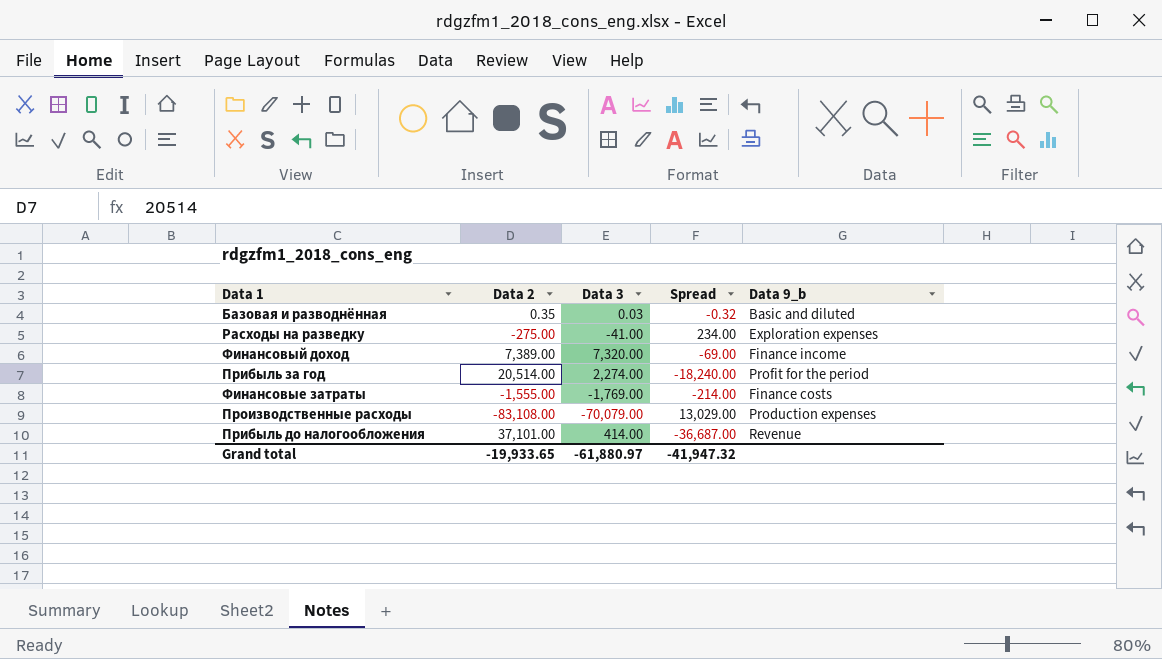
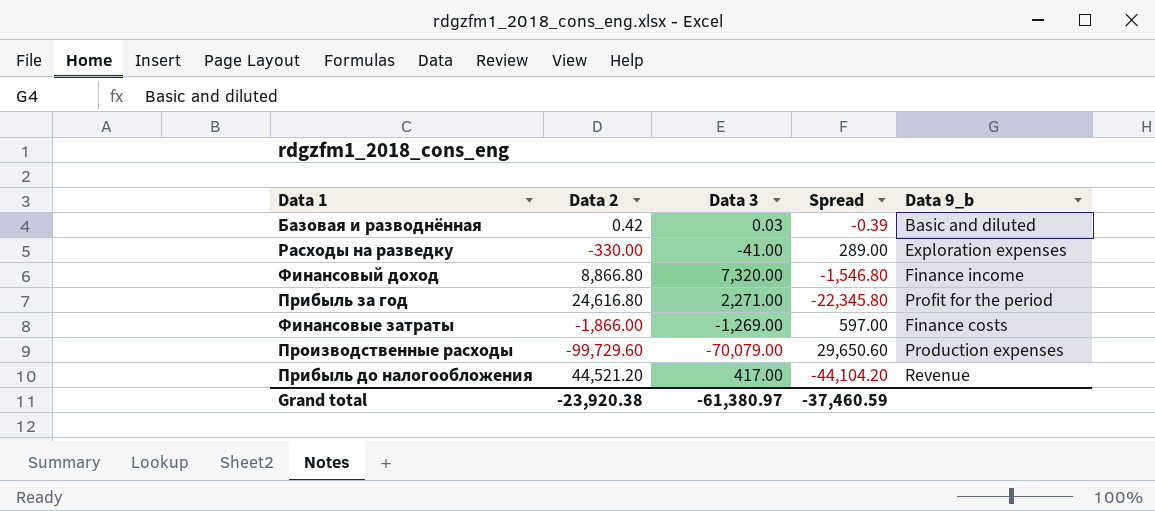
Базовая и разводнённая | Data 2: 0.35 -> 0.42
Базовая и разводнённая | Spread: -0.32 -> -0.39
Расходы на разведку | Data 2: -275.00 -> -330.00
Расходы на разведку | Spread: 234.00 -> 289.00
Финансовый доход | Data 2: 7,389.00 -> 8,866.80
Финансовый доход | Spread: -69.00 -> -1,546.80
Прибыль за год | Data 2: 20,514.00 -> 24,616.80
Прибыль за год | Data 3: 2,274.00 -> 2,271.00
Прибыль за год | Spread: -18,240.00 -> -22,345.80
Финансовые затраты | Data 2: -1,555.00 -> -1,866.00
Финансовые затраты | Data 3: -1,769.00 -> -1,269.00
Финансовые затраты | Spread: -214.00 -> 597.00
Производственные расходы | Data 2: -83,108.00 -> -99,729.60
Производственные расходы | Spread: 13,029.00 -> 29,650.60
Прибыль до налогообложения | Data 2: 37,101.00 -> 44,521.20
Прибыль до налогообложения | Data 3: 414.00 -> 417.00
Прибыль до налогообложения | Spread: -36,687.00 -> -44,104.20
Grand total | Data 2: -19,933.65 -> -23,920.38
Grand total | Data 3: -61,880.97 -> -61,380.97
Grand total | Spread: -41,947.32 -> -37,460.59

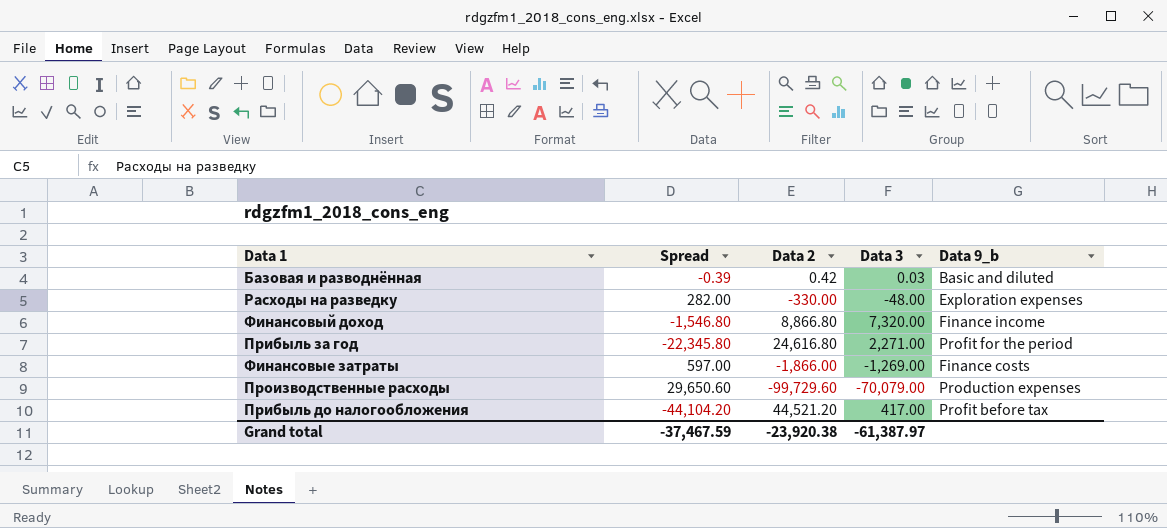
column Spread | position: 4 -> 2
Расходы на разведку | Spread: 289.00 -> 282.00
Расходы на разведку | Data 3: -41.00 -> -48.00
Прибыль до налогообложения | Data 9_b: Revenue -> Profit before tax
Grand total | Spread: -37,460.59 -> -37,467.59
Grand total | Data 3: -61,380.97 -> -61,387.97

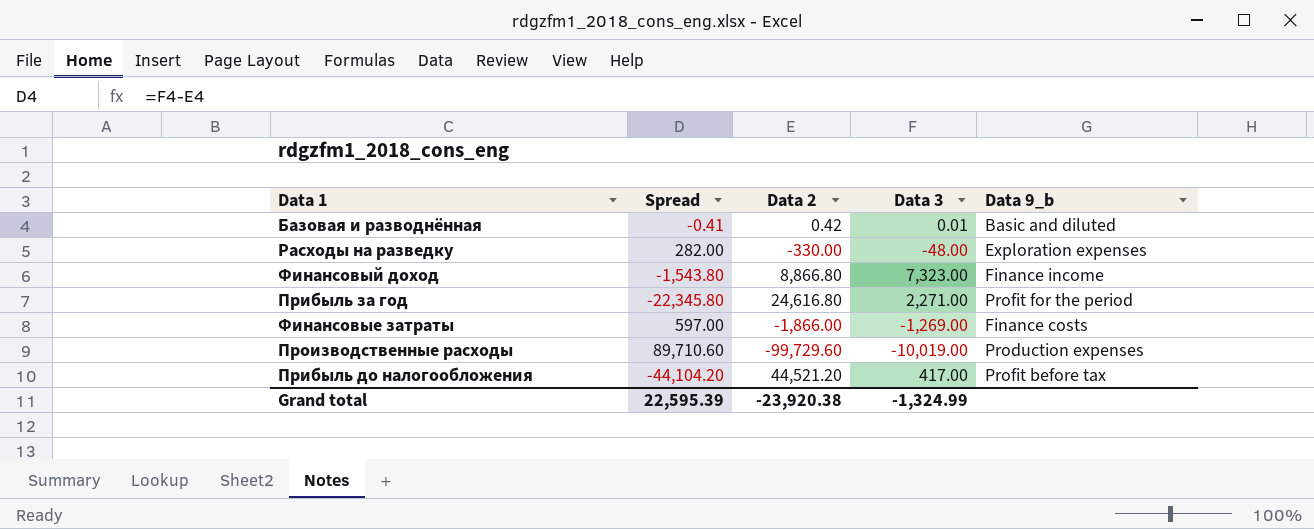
Базовая и разводнённая | Spread: -0.39 -> -0.41
Базовая и разводнённая | Data 3: 0.03 -> 0.01
Финансовый доход | Spread: -1,546.80 -> -1,543.80
Финансовый доход | Data 3: 7,320.00 -> 7,323.00
Производственные расходы | Spread: 29,650.60 -> 89,710.60
Производственные расходы | Data 3: -70,079.00 -> -10,019.00
Grand total | Spread: -37,467.59 -> 22,595.39
Grand total | Data 3: -61,387.97 -> -1,324.99

